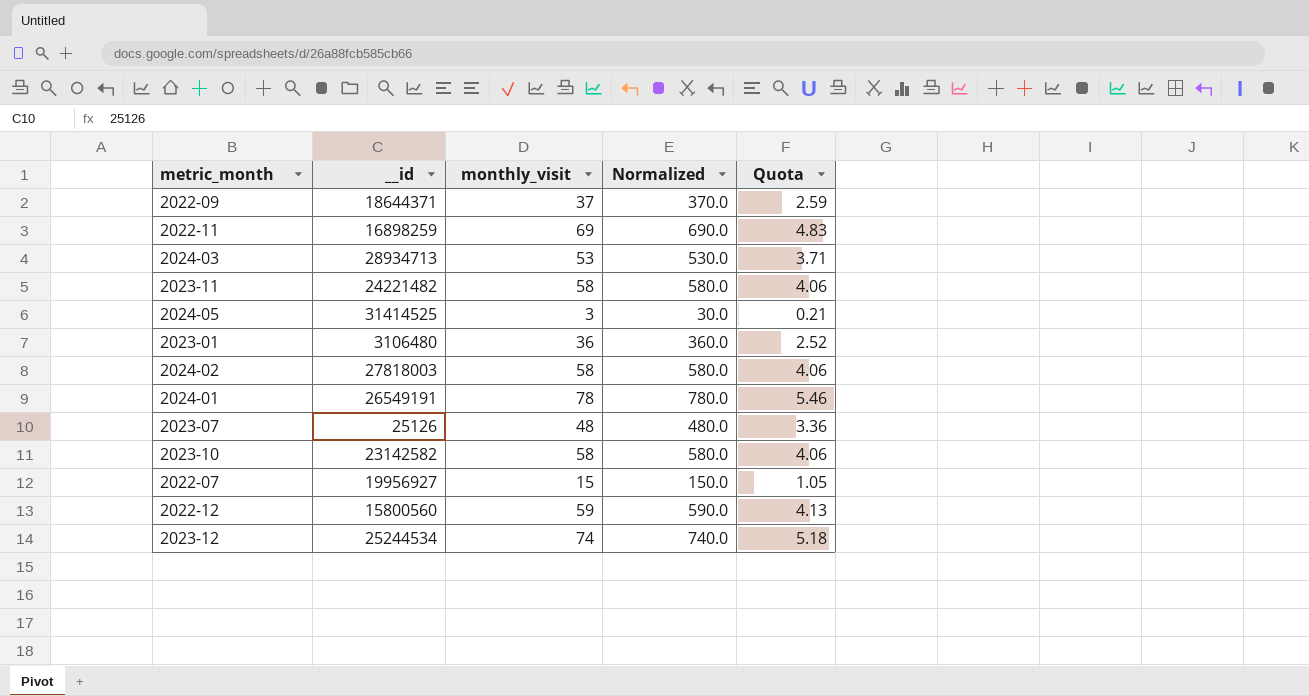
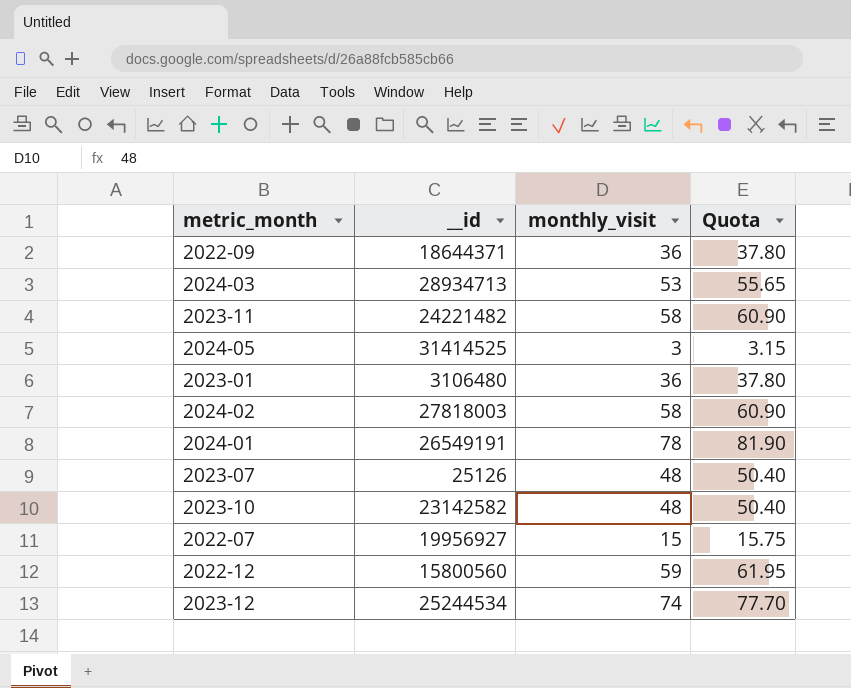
column Normalized | formula: [monthly_visit] * 10 -> none
column Quota | formula: [monthly_visit] * 0.07 -> [monthly_visit] * 1.05
row 2022-11: 16898259 | 69 | 690.0 | 4.83 -> none
2022-09 | monthly_visit: 37 -> 36
2023-10 | monthly_visit: 58 -> 48

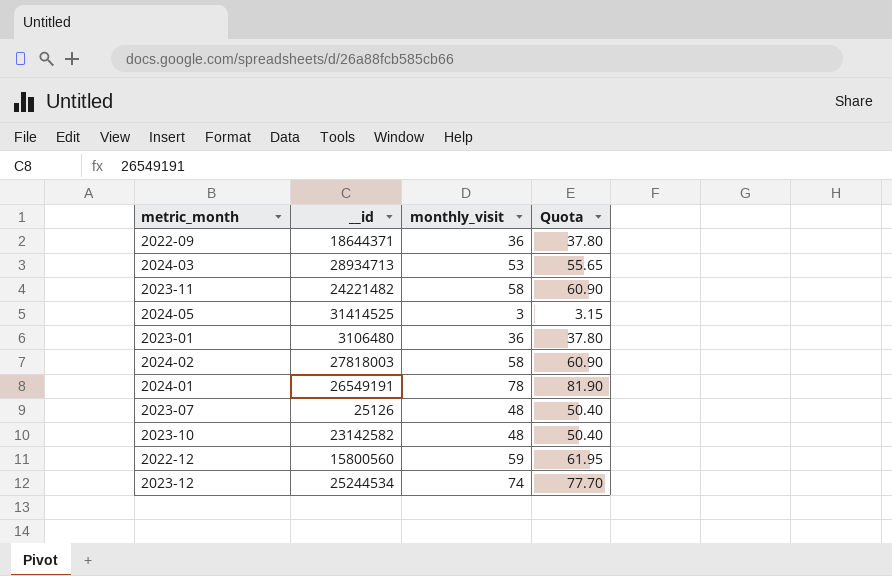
row 2022-07: 19956927 | 15 | 15.75 -> none

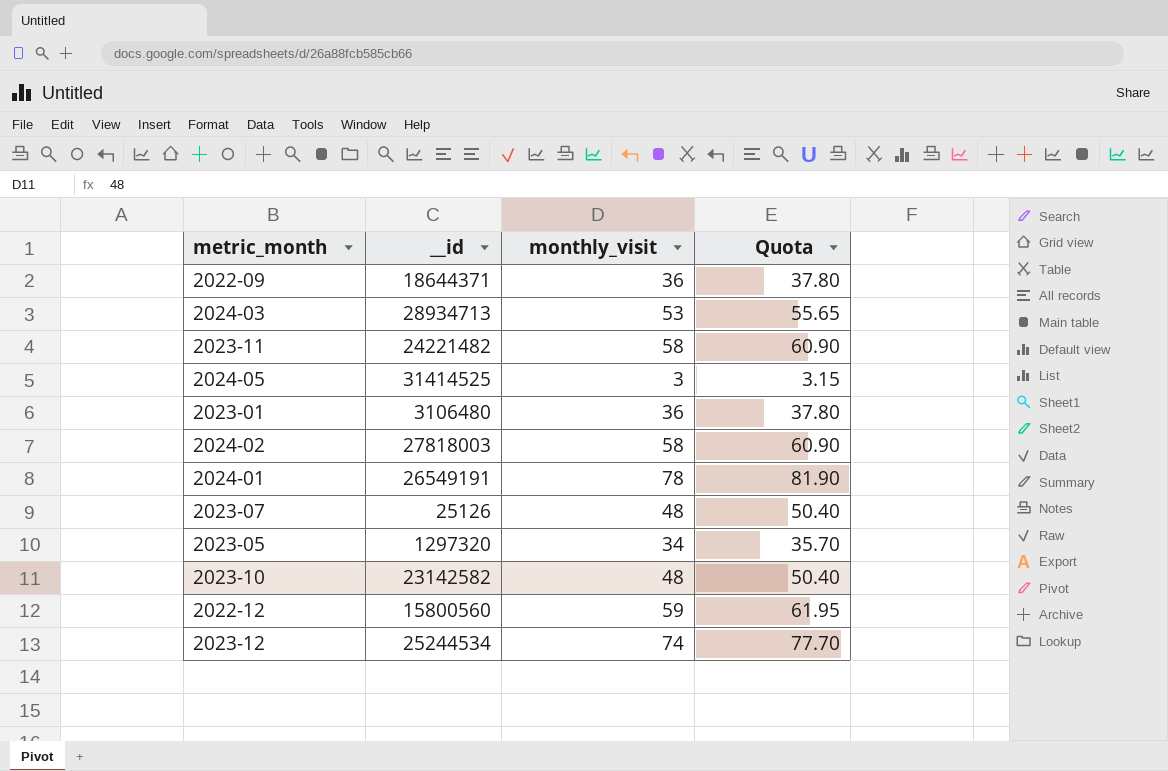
row 2023-05: none -> 1297320 | 34 | 35.70

